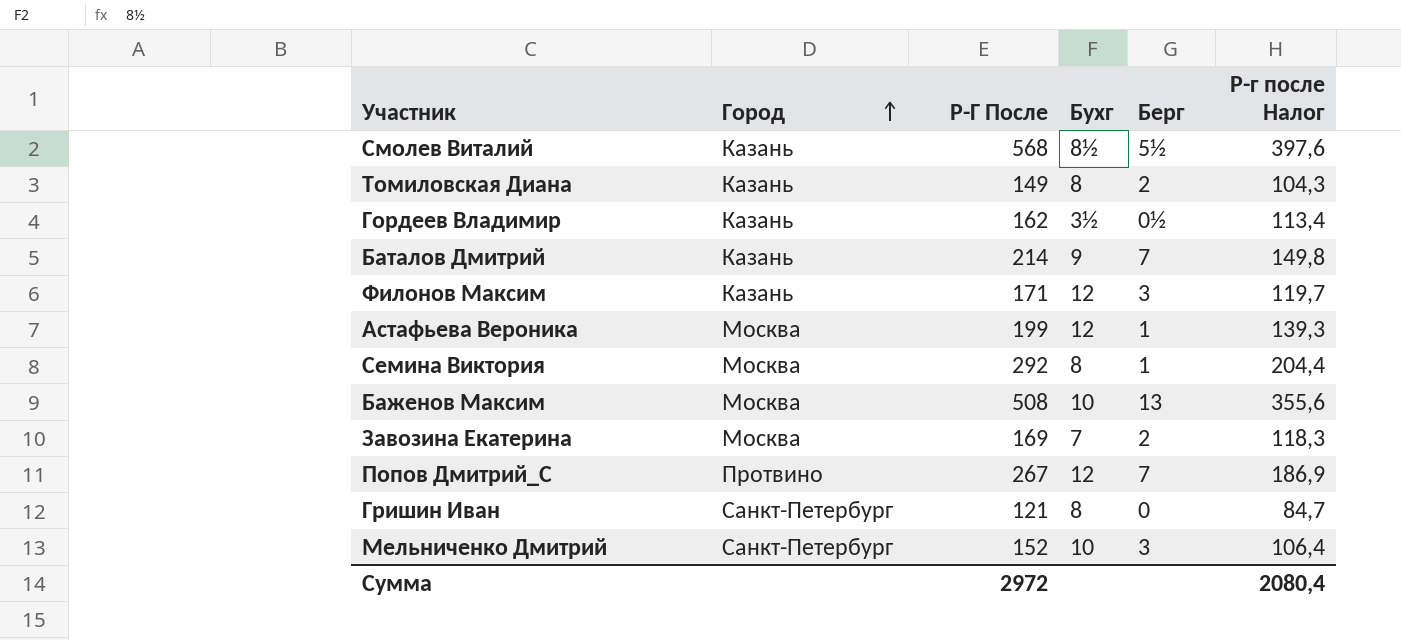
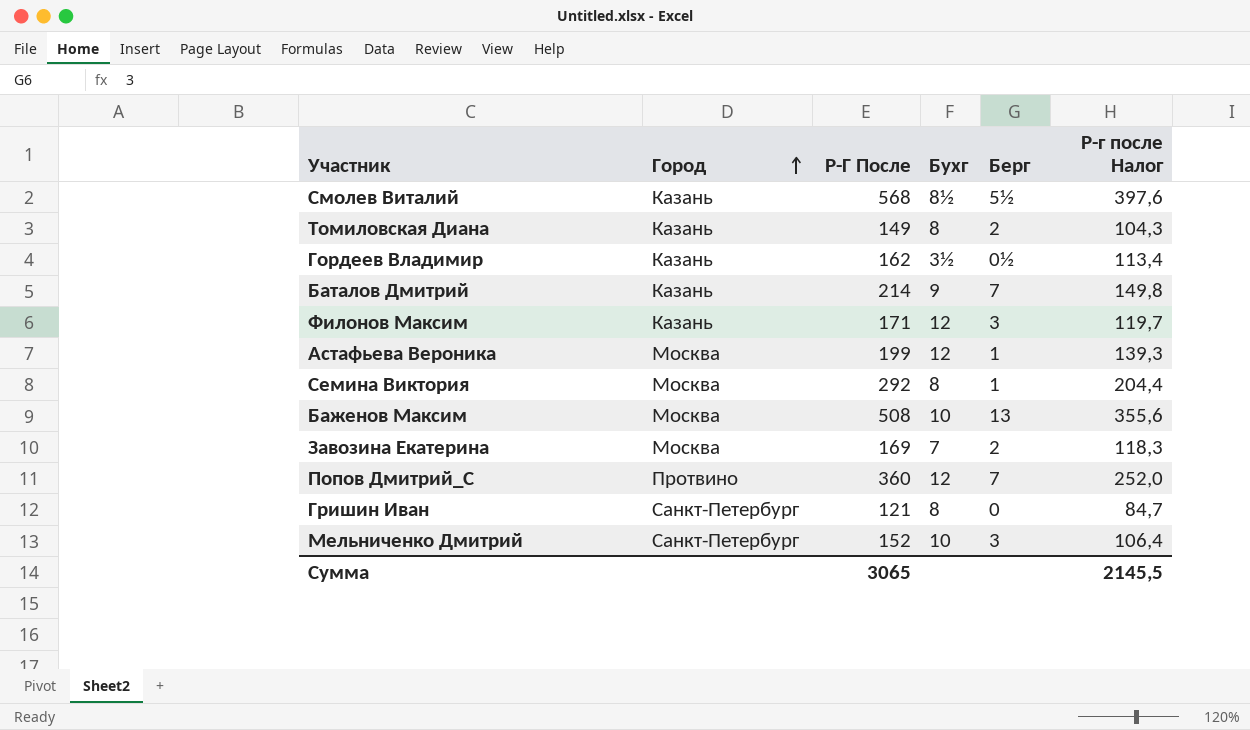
Попов Дмитрий_С | Р-Г После: 267 -> 360
Попов Дмитрий_С | Р-г после Налог: 186,9 -> 252,0
Сумма | Р-Г После: 2972 -> 3065
Сумма | Р-г после Налог: 2080,4 -> 2145,5

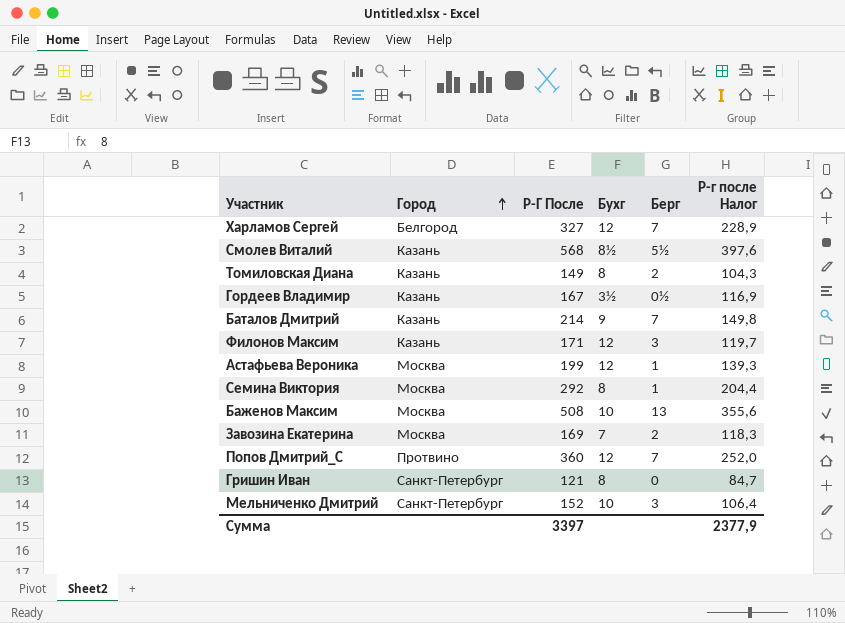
row Харламов Сергей: none -> Белгород | 327 | 12 | 7 | 228,9
Гордеев Владимир | Р-Г После: 162 -> 167
Гордеев Владимир | Р-г после Налог: 113,4 -> 116,9
Сумма | Р-Г После: 3065 -> 3397
Сумма | Р-г после Налог: 2145,5 -> 2377,9

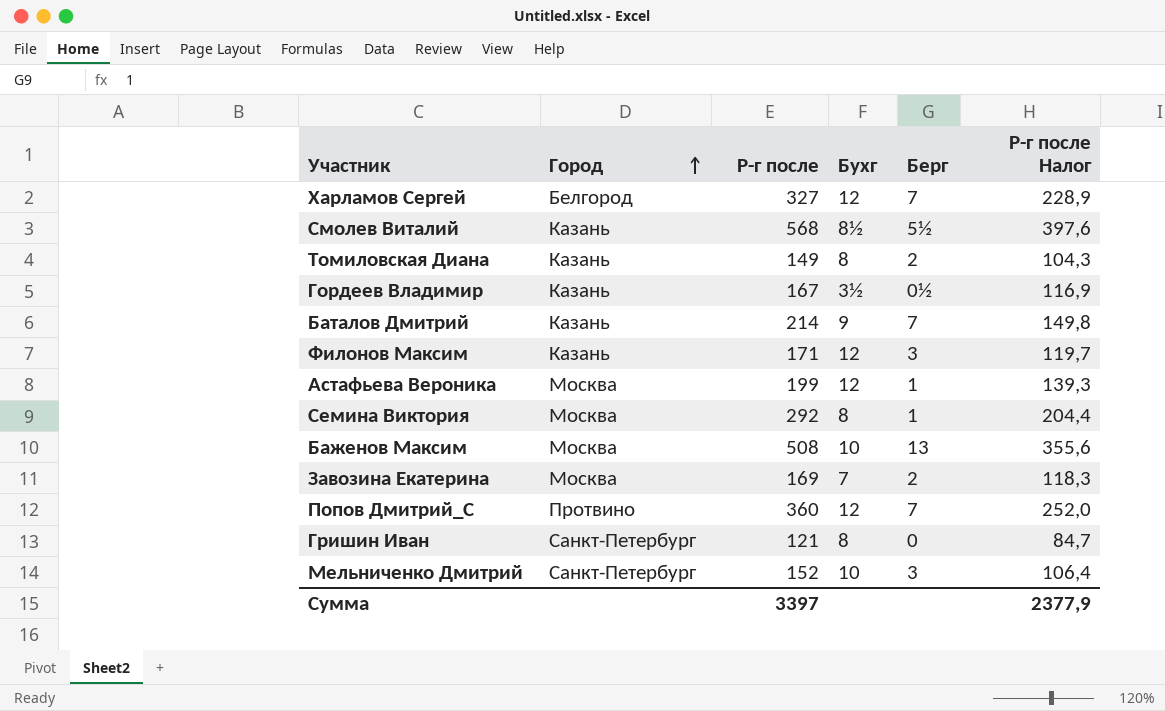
column name: Р-Г После -> Р-г после

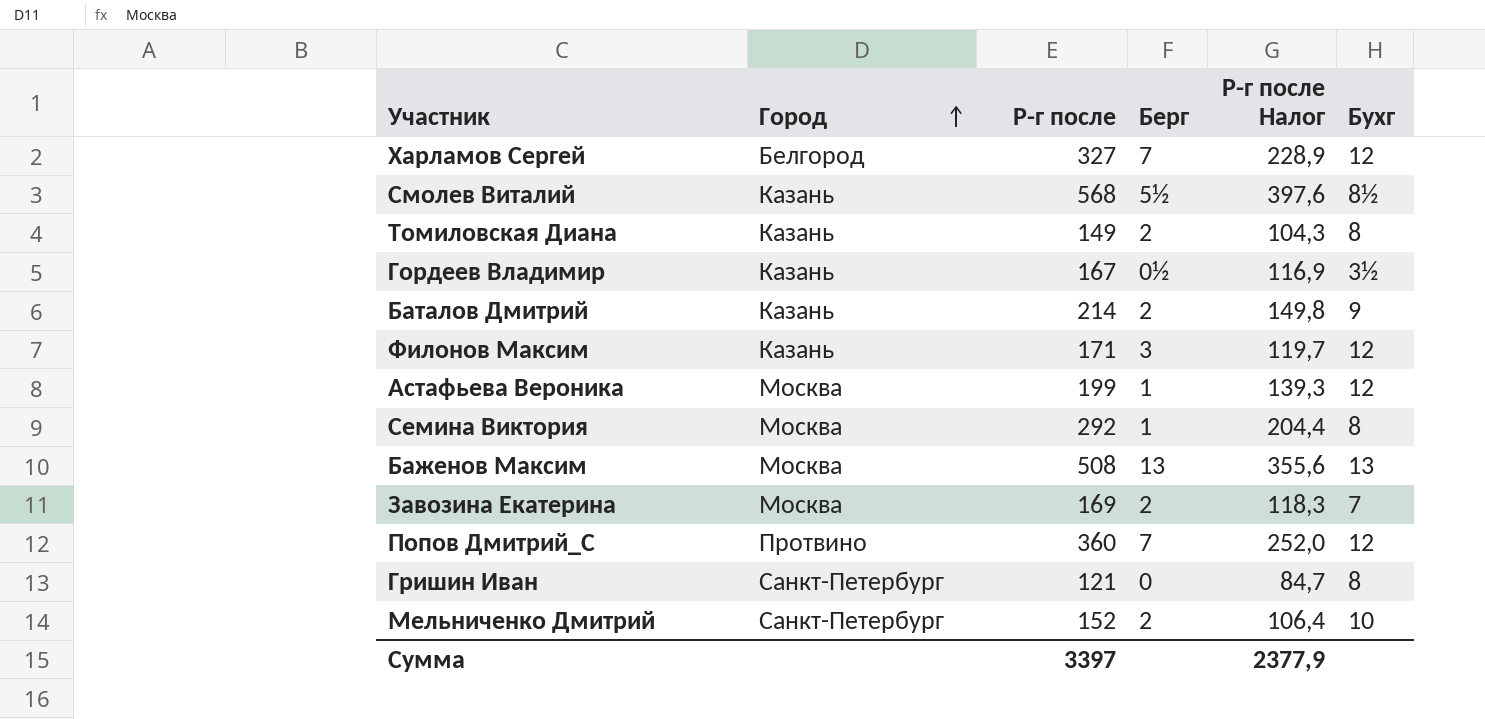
column Бухг | position: 4 -> 6
Баталов Дмитрий | Берг: 7 -> 2
Баженов Максим | Бухг: 10 -> 13
Мельниченко Дмитрий | Берг: 3 -> 2

